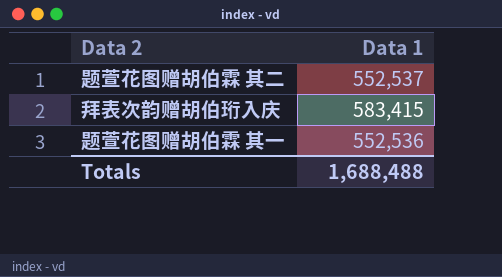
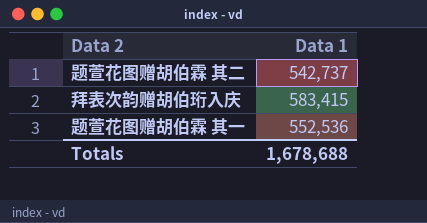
题萱花图赠胡伯霖 其二 | Data 1: 552,537 -> 542,737
Totals | Data 1: 1,688,488 -> 1,678,688

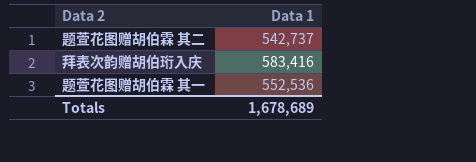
拜表次韵赠胡伯珩入庆 | Data 1: 583,415 -> 583,416
Totals | Data 1: 1,678,688 -> 1,678,689

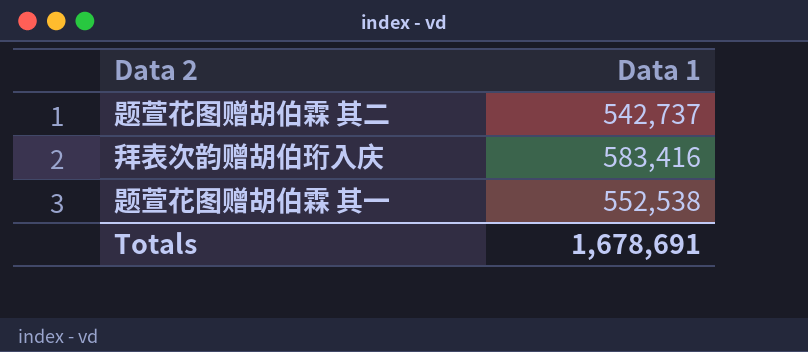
题萱花图赠胡伯霖 其一 | Data 1: 552,536 -> 552,538
Totals | Data 1: 1,678,689 -> 1,678,691

